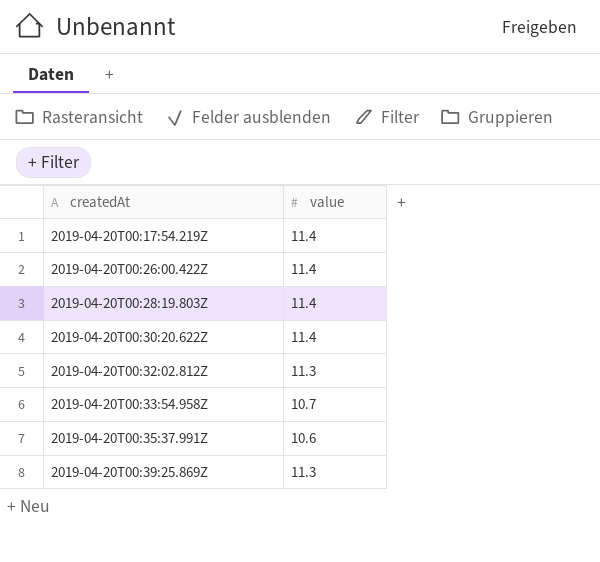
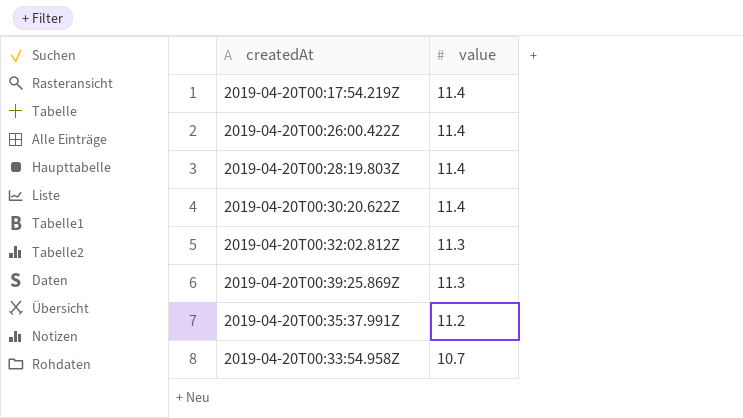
row order: createdAt ascending -> value descending
2019-04-20T00:35:37.991Z | value: 10.6 -> 11.2

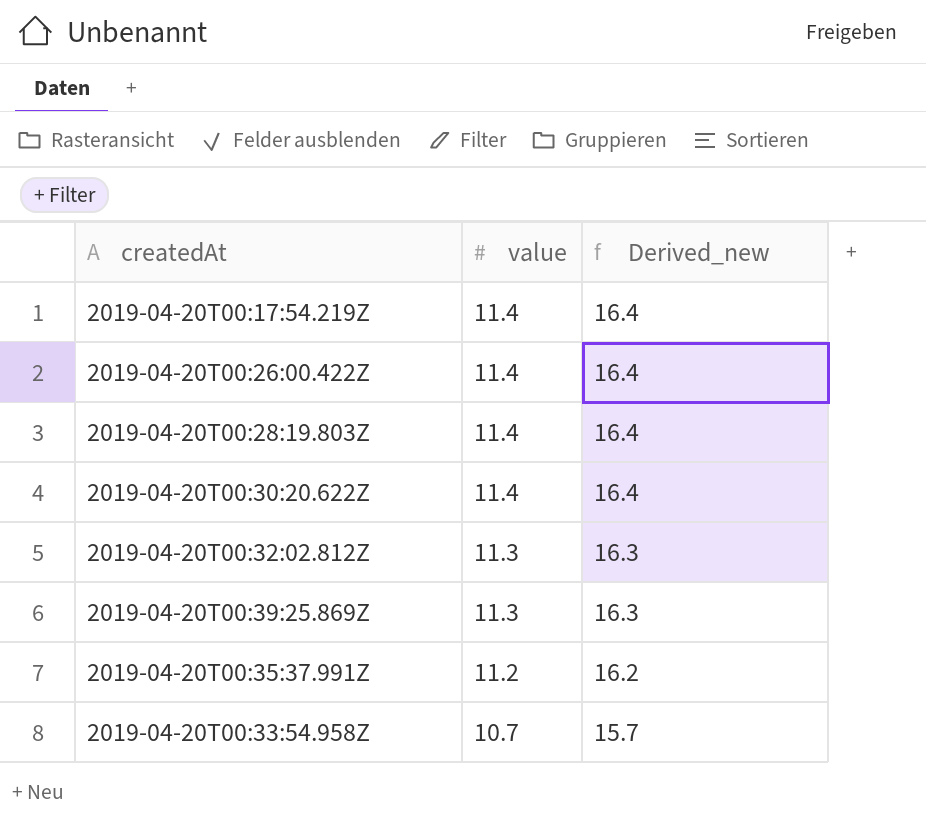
column Derived_new | formula: none -> [value] + 5

